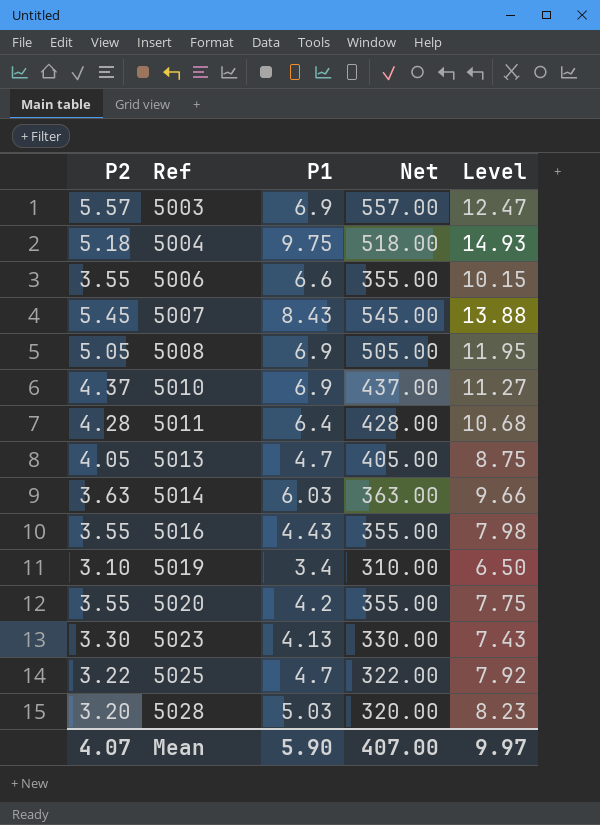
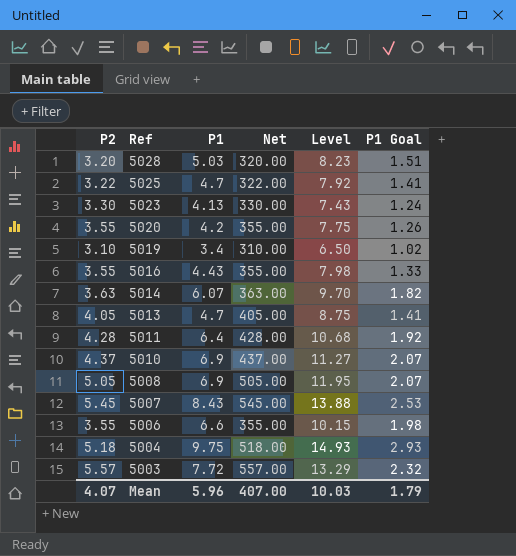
row order: Ref ascending -> Ref descending
column P1 Goal | formula: none -> [P1] * 0.3
5014 | P1: 6.03 -> 6.07
5014 | Level: 9.66 -> 9.70
5003 | P1: 6.9 -> 7.72
5003 | Level: 12.47 -> 13.29
Mean | P1: 5.90 -> 5.96
Mean | Level: 9.97 -> 10.03

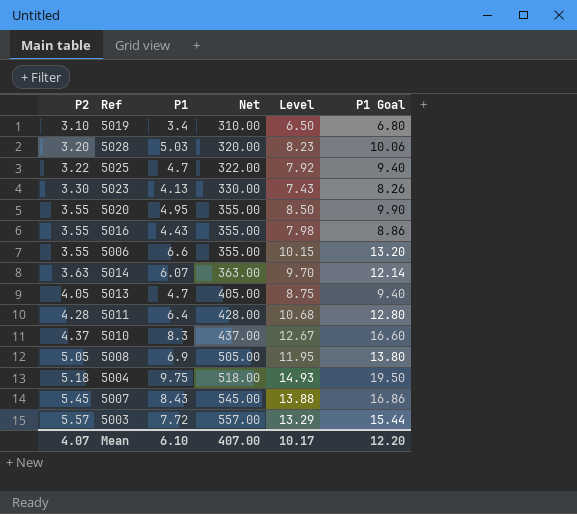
row order: Ref descending -> P2 ascending
column P1 Goal | formula: [P1] * 0.3 -> [P1] * 2
5020 | P1: 4.2 -> 4.95
5020 | Level: 7.75 -> 8.50
5010 | P1: 6.9 -> 8.3
5010 | Level: 11.27 -> 12.67
Mean | P1: 5.96 -> 6.10
Mean | Level: 10.03 -> 10.17
Mean | P1 Goal: 1.79 -> 12.20

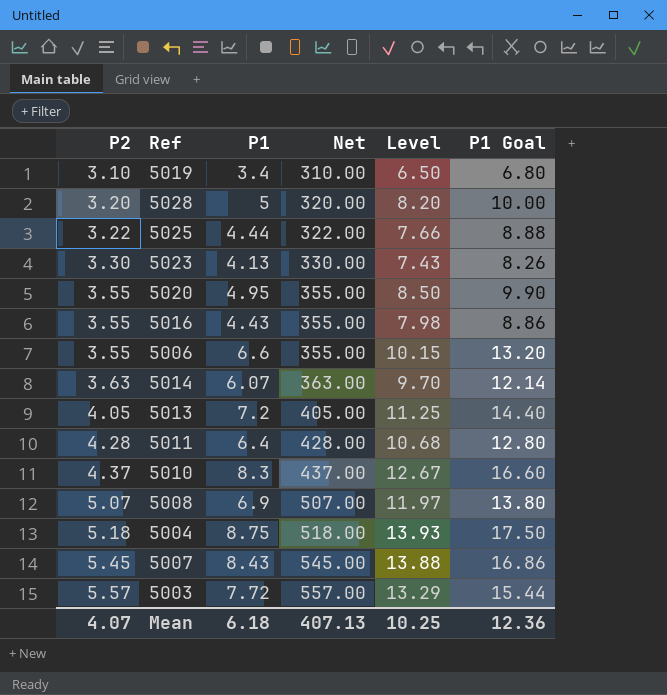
5028 | P1: 5.03 -> 5
5028 | Level: 8.23 -> 8.20
5028 | P1 Goal: 10.06 -> 10.00
5025 | P1: 4.7 -> 4.44
5025 | Level: 7.92 -> 7.66
5025 | P1 Goal: 9.40 -> 8.88
5013 | P1: 4.7 -> 7.2
5013 | Level: 8.75 -> 11.25
5013 | P1 Goal: 9.40 -> 14.40
5008 | P2: 5.05 -> 5.07
5008 | Net: 505.00 -> 507.00
5008 | Level: 11.95 -> 11.97
5004 | P1: 9.75 -> 8.75
5004 | Level: 14.93 -> 13.93
5004 | P1 Goal: 19.50 -> 17.50
Mean | P1: 6.10 -> 6.18
Mean | Net: 407.00 -> 407.13
Mean | Level: 10.17 -> 10.25
Mean | P1 Goal: 12.20 -> 12.36

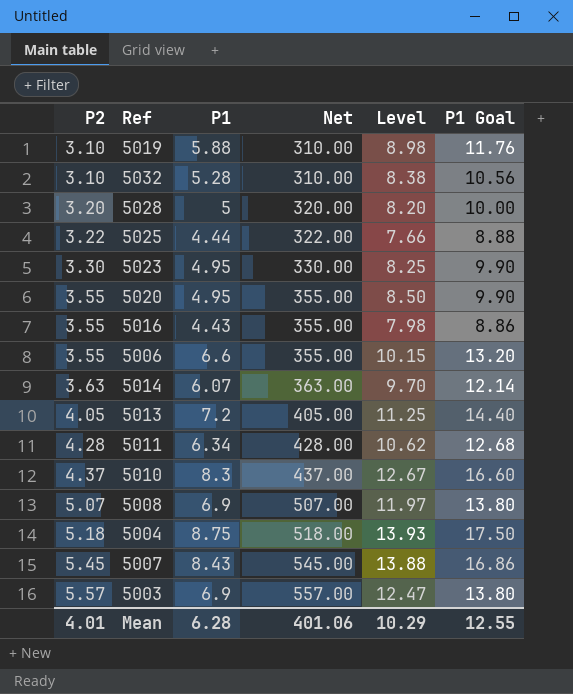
5019 | P1: 3.4 -> 5.88
5019 | Level: 6.50 -> 8.98
5019 | P1 Goal: 6.80 -> 11.76
row 5032: none -> 3.10 | 5.28 | 310.00 | 8.38 | 10.56
5023 | P1: 4.13 -> 4.95
5023 | Level: 7.43 -> 8.25
5023 | P1 Goal: 8.26 -> 9.90
5011 | P1: 6.4 -> 6.34
5011 | Level: 10.68 -> 10.62
5011 | P1 Goal: 12.80 -> 12.68
5003 | P1: 7.72 -> 6.9
5003 | Level: 13.29 -> 12.47
5003 | P1 Goal: 15.44 -> 13.80
Mean | P2: 4.07 -> 4.01
Mean | P1: 6.18 -> 6.28
Mean | Net: 407.13 -> 401.06
Mean | Level: 10.25 -> 10.29
Mean | P1 Goal: 12.36 -> 12.55

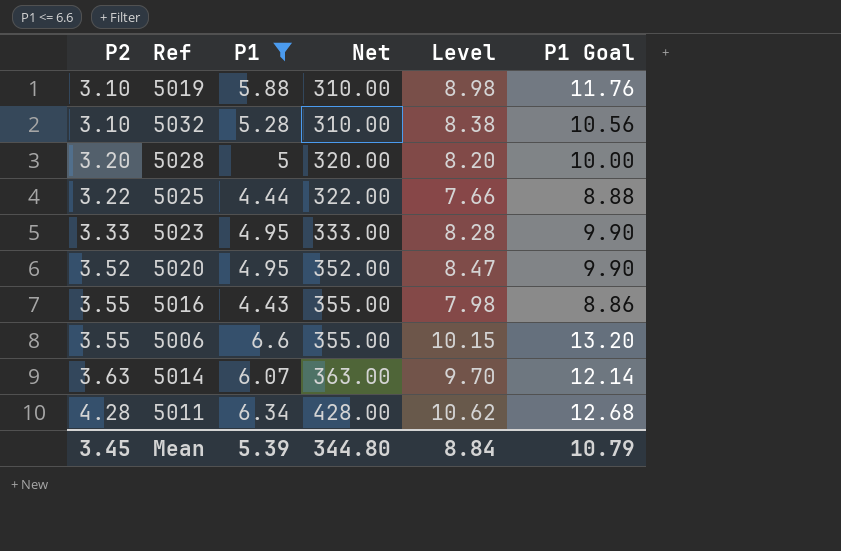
filter: none -> P1 <= 6.6
5023 | P2: 3.30 -> 3.33
5023 | Net: 330.00 -> 333.00
5023 | Level: 8.25 -> 8.28
5020 | P2: 3.55 -> 3.52
5020 | Net: 355.00 -> 352.00
5020 | Level: 8.50 -> 8.47
Mean | P2: 4.01 -> 3.45
Mean | P1: 6.28 -> 5.39
Mean | Net: 401.06 -> 344.80
Mean | Level: 10.29 -> 8.84
Mean | P1 Goal: 12.55 -> 10.79

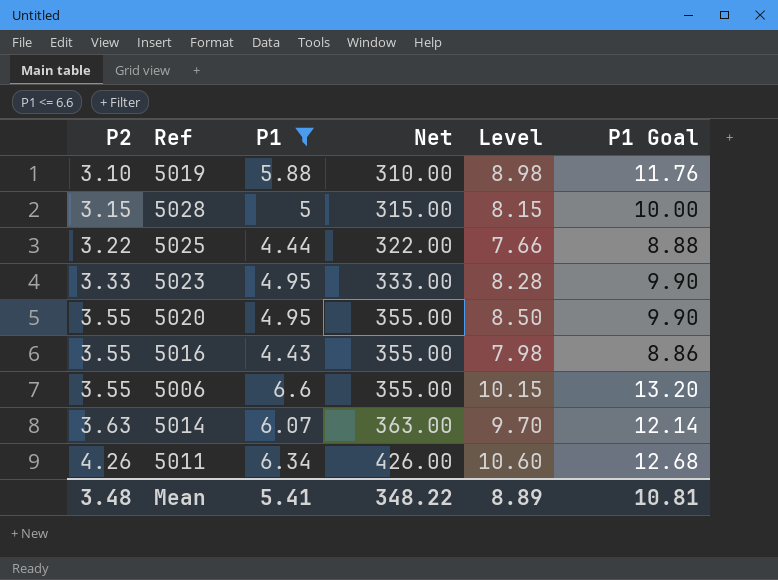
row 5032: 3.10 | 5.28 | 310.00 | 8.38 | 10.56 -> none
5028 | P2: 3.20 -> 3.15
5028 | Net: 320.00 -> 315.00
5028 | Level: 8.20 -> 8.15
5020 | P2: 3.52 -> 3.55
5020 | Net: 352.00 -> 355.00
5020 | Level: 8.47 -> 8.50
5011 | P2: 4.28 -> 4.26
5011 | Net: 428.00 -> 426.00
5011 | Level: 10.62 -> 10.60
Mean | P2: 3.45 -> 3.48
Mean | P1: 5.39 -> 5.41
Mean | Net: 344.80 -> 348.22
Mean | Level: 8.84 -> 8.89
Mean | P1 Goal: 10.79 -> 10.81

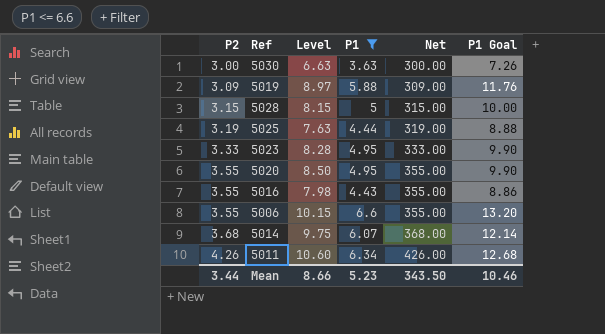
column Level | position: 5 -> 3
row 5030: none -> 3.00 | 6.63 | 3.63 | 300.00 | 7.26
5019 | P2: 3.10 -> 3.09
5019 | Level: 8.98 -> 8.97
5019 | Net: 310.00 -> 309.00
5025 | P2: 3.22 -> 3.19
5025 | Level: 7.66 -> 7.63
5025 | Net: 322.00 -> 319.00
5014 | P2: 3.63 -> 3.68
5014 | Level: 9.70 -> 9.75
5014 | Net: 363.00 -> 368.00
Mean | P2: 3.48 -> 3.44
Mean | Level: 8.89 -> 8.66
Mean | P1: 5.41 -> 5.23
Mean | Net: 348.22 -> 343.50
Mean | P1 Goal: 10.81 -> 10.46

